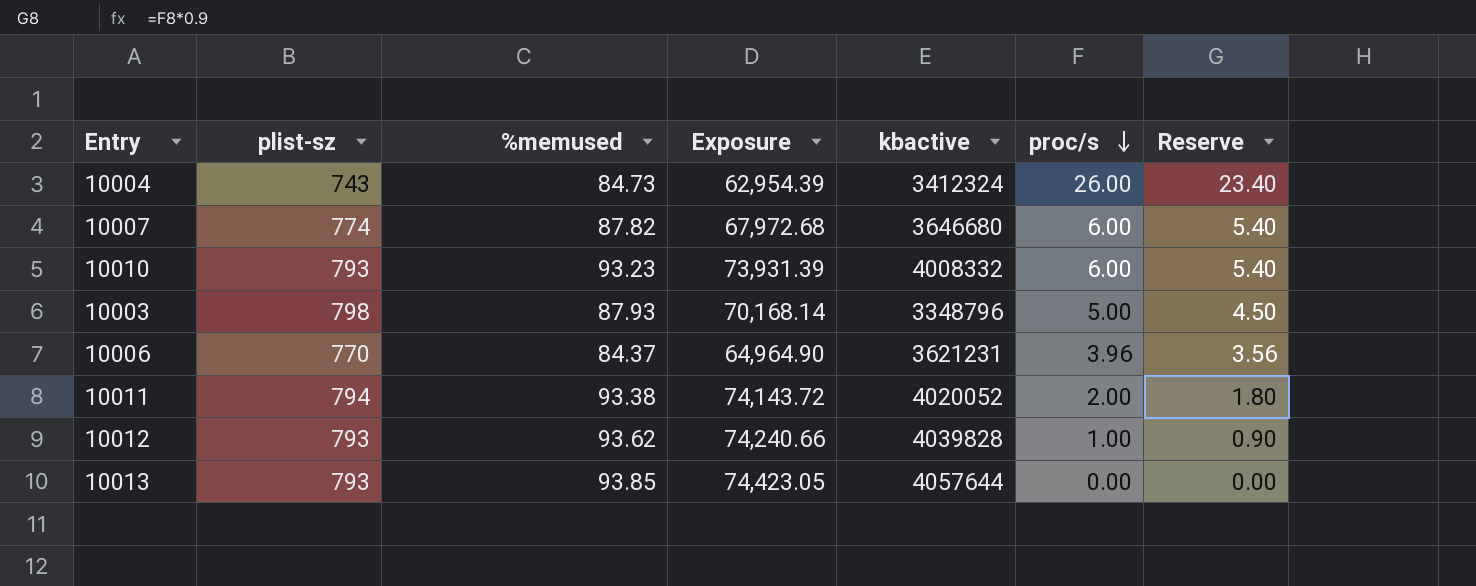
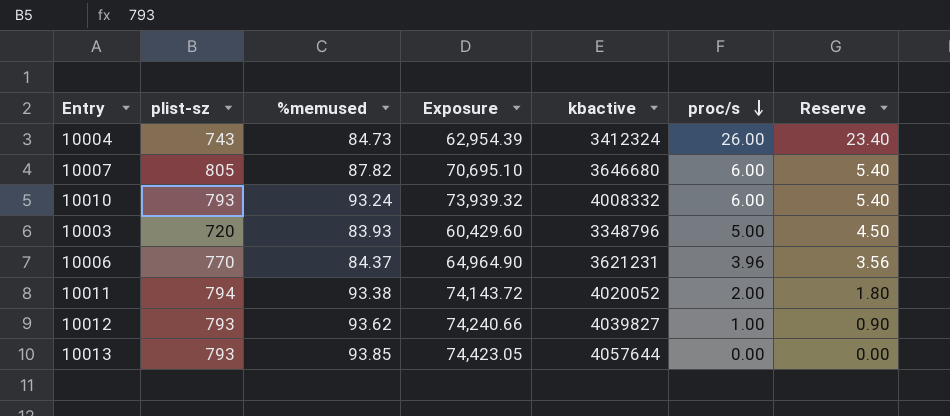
10007 | plist-sz: 774 -> 805
10007 | Exposure: 67,972.68 -> 70,695.10
10010 | %memused: 93.23 -> 93.24
10010 | Exposure: 73,931.39 -> 73,939.32
10003 | plist-sz: 798 -> 720
10003 | %memused: 87.93 -> 83.93
10003 | Exposure: 70,168.14 -> 60,429.60
10012 | kbactive: 4039828 -> 4039827

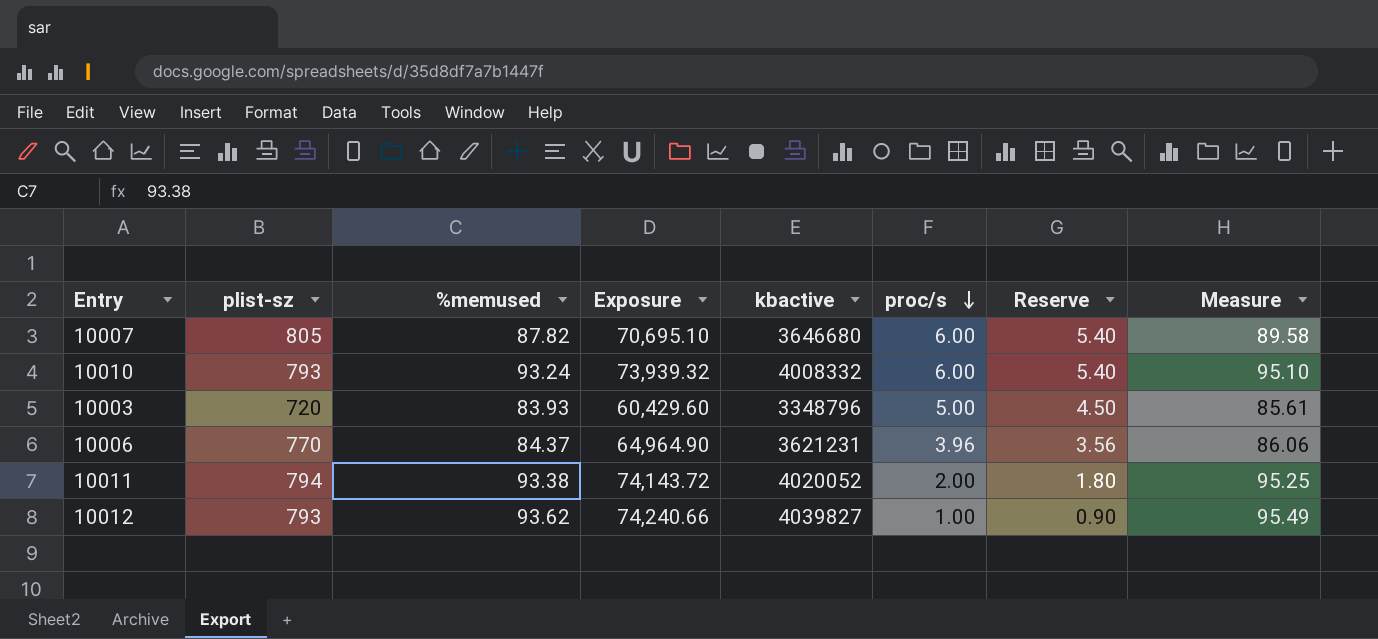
column Measure | formula: none -> [%memused] * 1.02
row 10004: 743 | 84.73 | 62,954.39 | 3412324 | 26.00 | 23.40 -> none
row 10013: 793 | 93.85 | 74,423.05 | 4057644 | 0.00 | 0.00 -> none

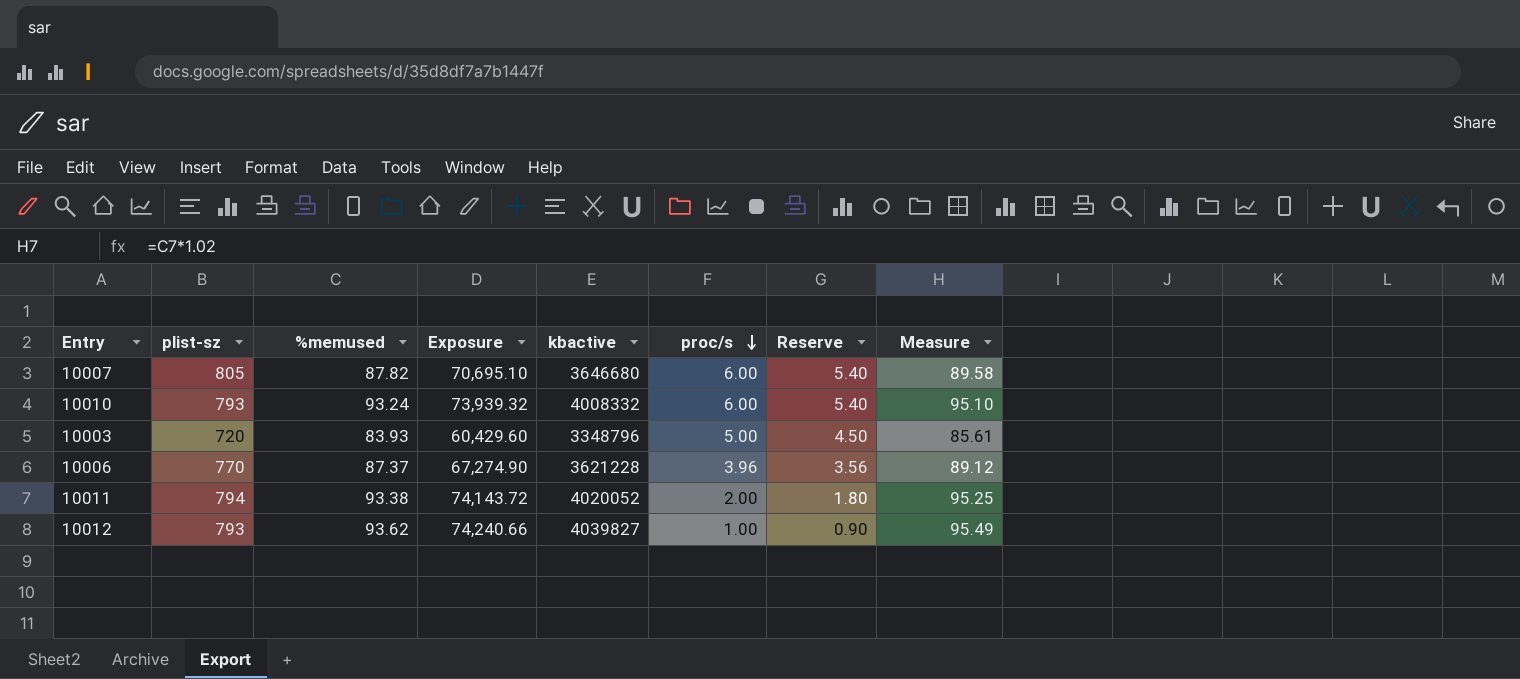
10006 | %memused: 84.37 -> 87.37
10006 | Exposure: 64,964.90 -> 67,274.90
10006 | kbactive: 3621231 -> 3621228
10006 | Measure: 86.06 -> 89.12

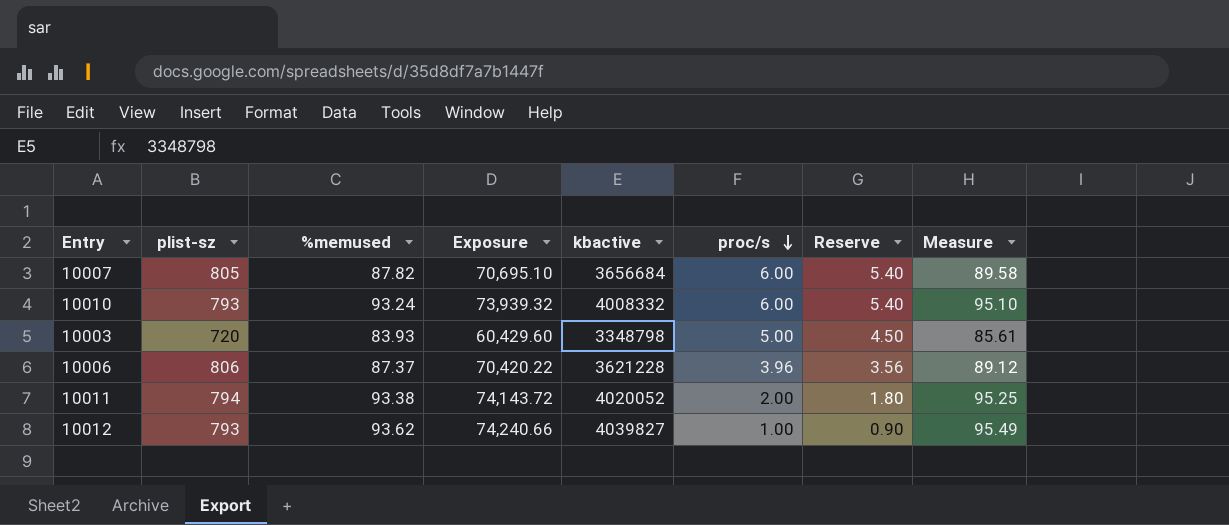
10007 | kbactive: 3646680 -> 3656684
10003 | kbactive: 3348796 -> 3348798
10006 | plist-sz: 770 -> 806
10006 | Exposure: 67,274.90 -> 70,420.22

